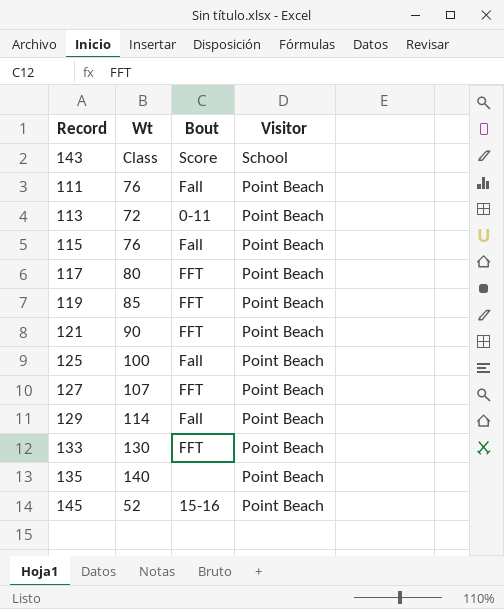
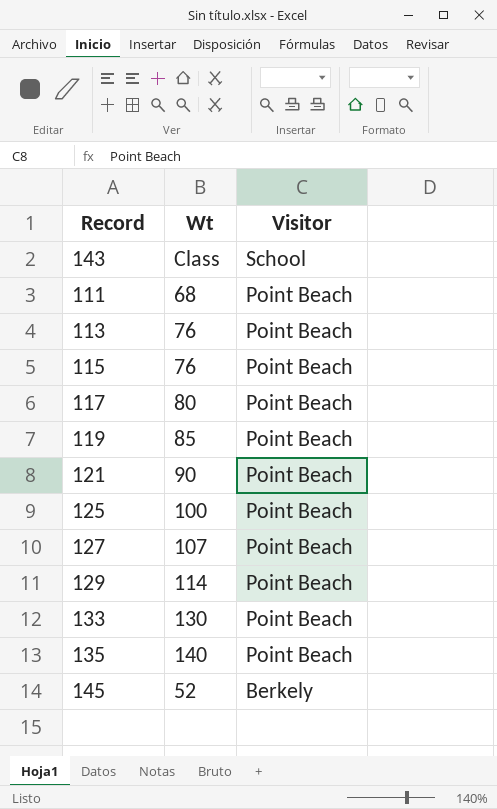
column Bout | position: 3 -> none
111 | Wt: 76 -> 68
113 | Wt: 72 -> 76
145 | Visitor: Point Beach -> Berkely

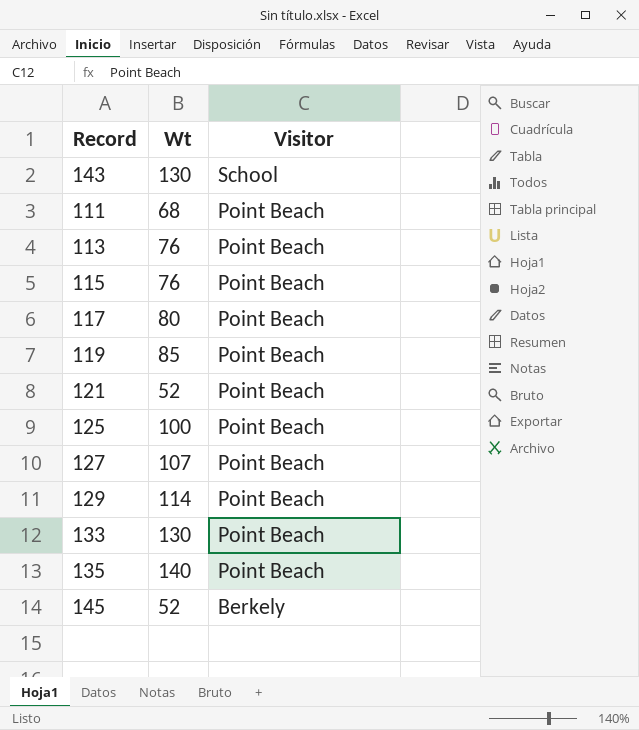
143 | Wt: Class -> 130
121 | Wt: 90 -> 52

